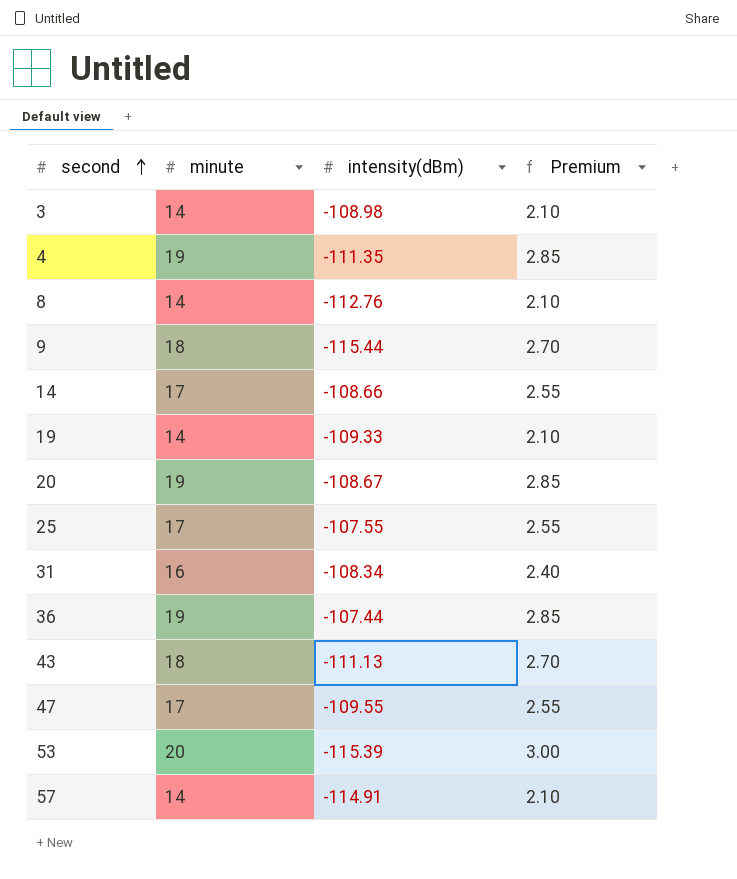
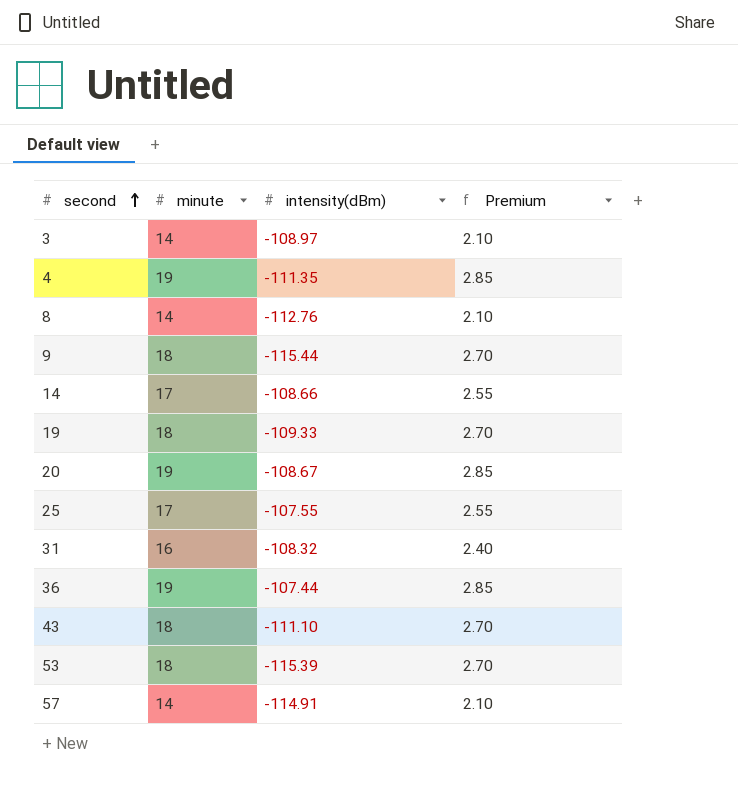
row 47: 17 | -109.55 | 2.55 -> none
3 | intensity(dBm): -108.98 -> -108.97
19 | minute: 14 -> 18
19 | Premium: 2.10 -> 2.70
31 | intensity(dBm): -108.34 -> -108.32
43 | intensity(dBm): -111.13 -> -111.10
53 | minute: 20 -> 18
53 | Premium: 3.00 -> 2.70

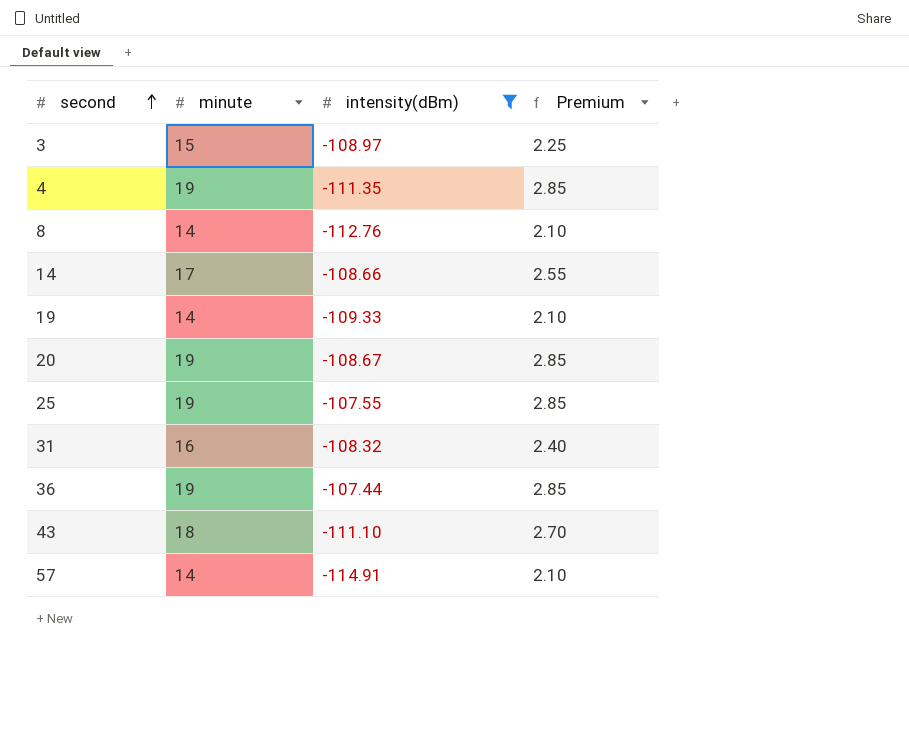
filter: none -> intensity(dBm) >= -114.91
3 | minute: 14 -> 15
3 | Premium: 2.10 -> 2.25
19 | minute: 18 -> 14
19 | Premium: 2.70 -> 2.10
25 | minute: 17 -> 19
25 | Premium: 2.55 -> 2.85

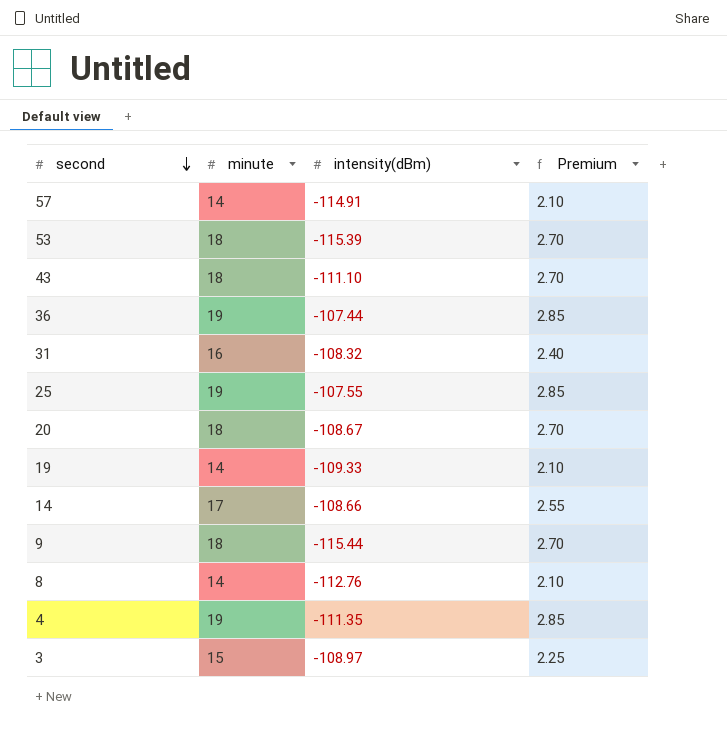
filter: intensity(dBm) >= -114.91 -> none
row order: second ascending -> second descending
20 | minute: 19 -> 18
20 | Premium: 2.85 -> 2.70

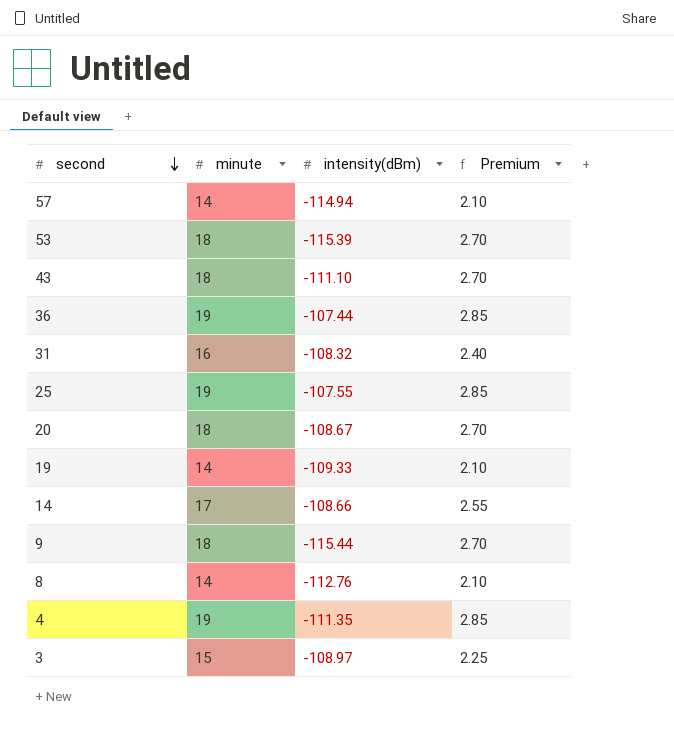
57 | intensity(dBm): -114.91 -> -114.94

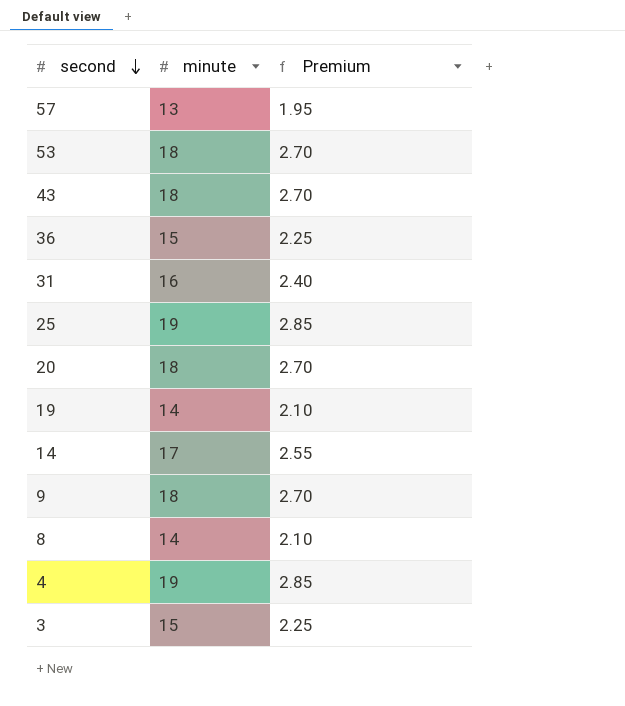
column intensity(dBm) | position: 3 -> none
57 | minute: 14 -> 13
57 | Premium: 2.10 -> 1.95
36 | minute: 19 -> 15
36 | Premium: 2.85 -> 2.25

